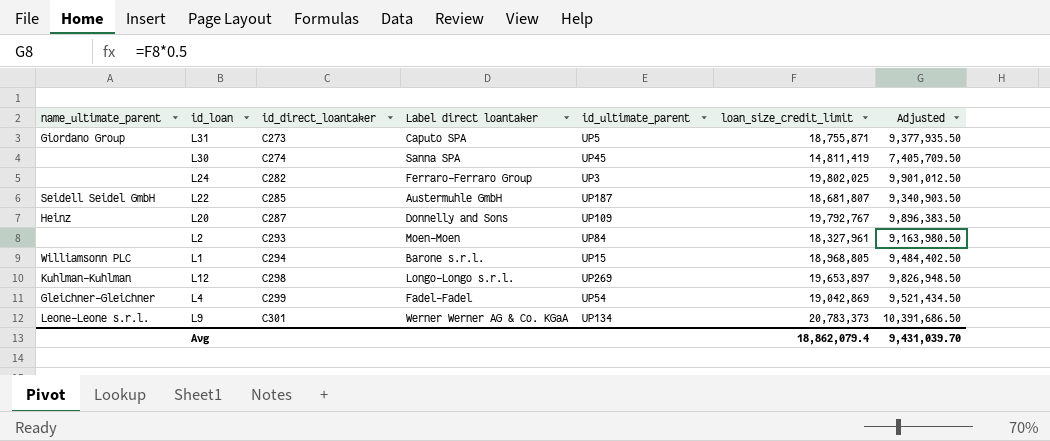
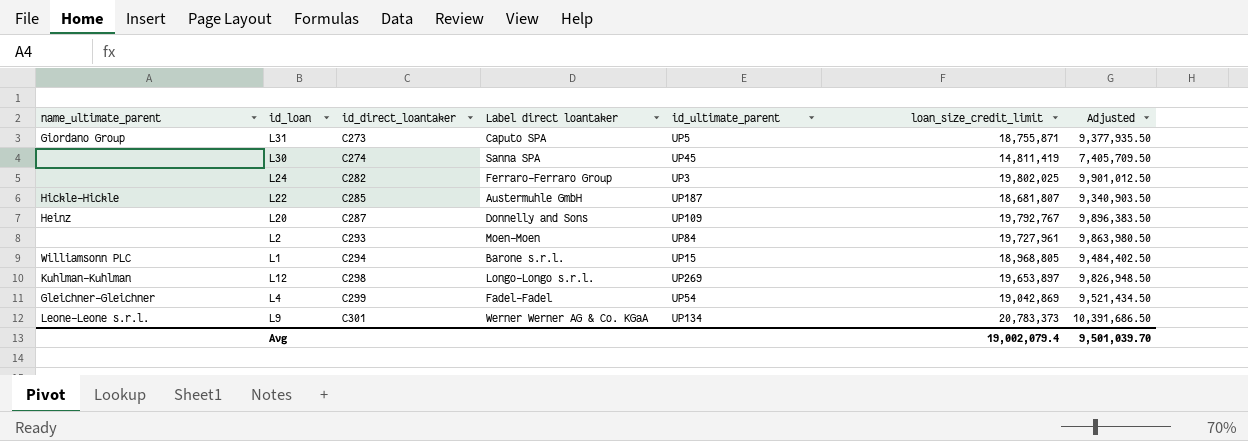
L22 | name_ultimate_parent: Seidell Seidel GmbH -> Hickle-Hickle
L2 | loan_size_credit_limit: 18,327,961 -> 19,727,961
L2 | Adjusted: 9,163,980.50 -> 9,863,980.50
Avg | loan_size_credit_limit: 18,862,079.4 -> 19,002,079.4
Avg | Adjusted: 9,431,039.70 -> 9,501,039.70

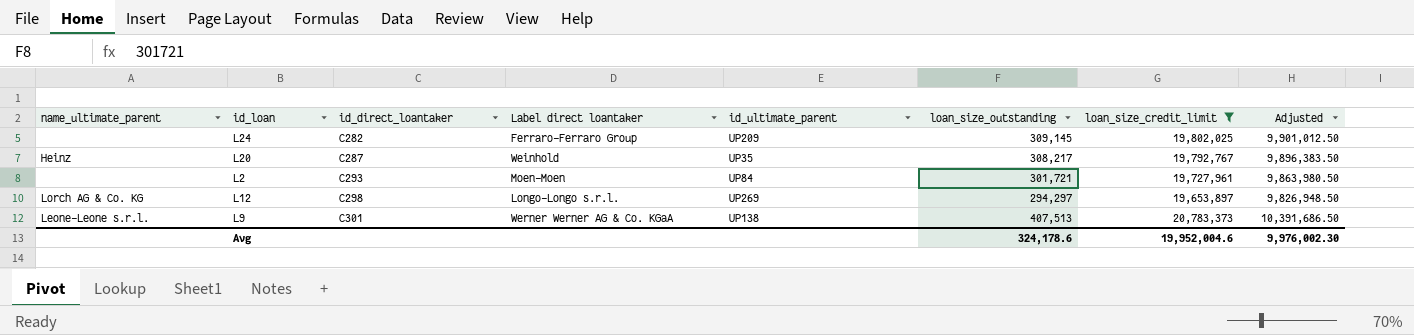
filter: none -> loan_size_credit_limit >= 19,653,897
column loan_size_outstanding | position: none -> 6
L24 | id_ultimate_parent: UP3 -> UP209
L20 | Label direct loantaker: Donnelly and Sons -> Weinhold
L20 | id_ultimate_parent: UP109 -> UP35
L12 | name_ultimate_parent: Kuhlman-Kuhlman -> Lorch AG & Co. KG
L9 | id_ultimate_parent: UP134 -> UP138
Avg | loan_size_credit_limit: 19,002,079.4 -> 19,952,004.6
Avg | Adjusted: 9,501,039.70 -> 9,976,002.30

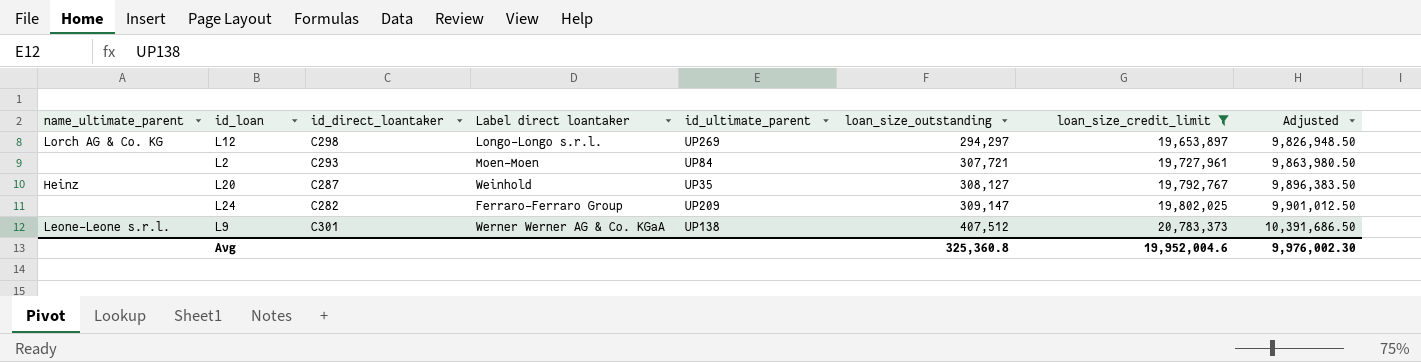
row order: id_direct_loantaker ascending -> loan_size_outstanding ascending
L2 | loan_size_outstanding: 301,721 -> 307,721
L20 | loan_size_outstanding: 308,217 -> 308,127
L24 | loan_size_outstanding: 309,145 -> 309,147
L9 | loan_size_outstanding: 407,513 -> 407,512
Avg | loan_size_outstanding: 324,178.6 -> 325,360.8

